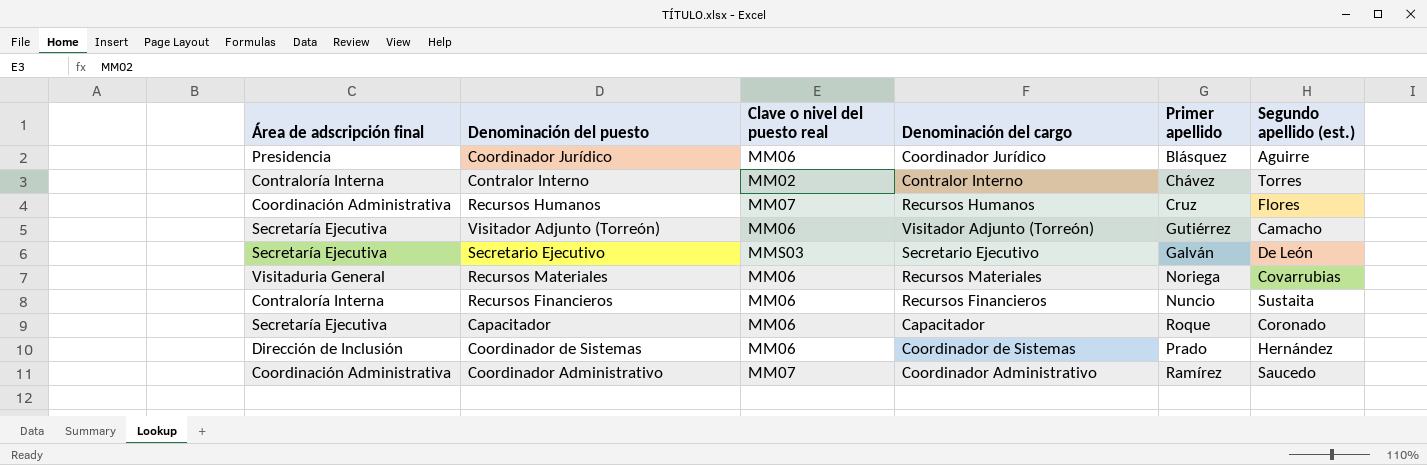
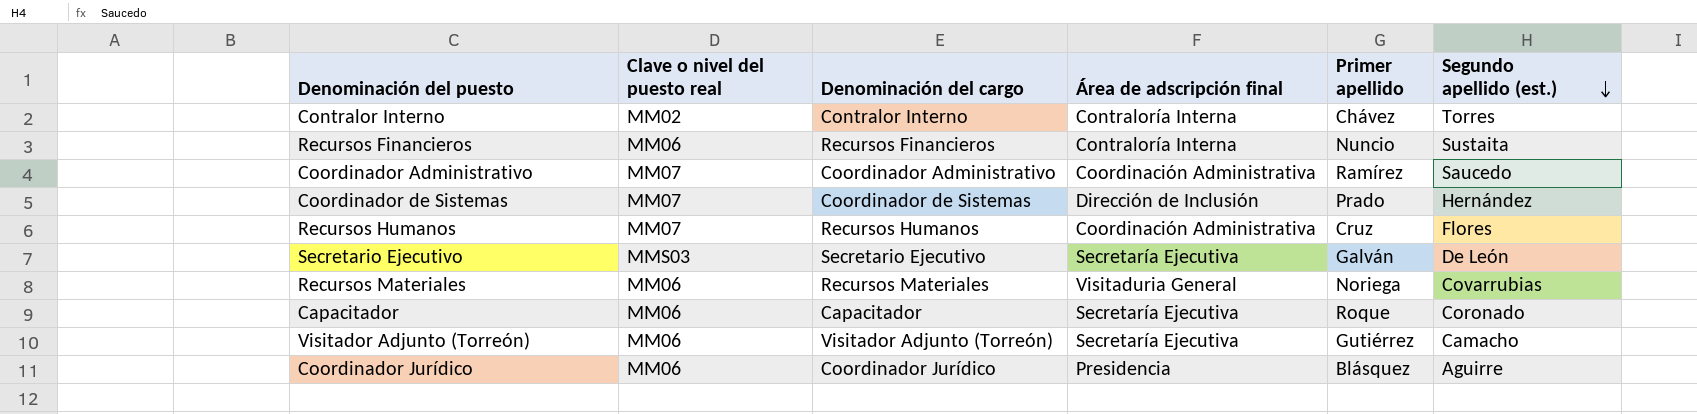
row order: none -> Segundo apellido (est.) descending
column Área de adscripción final | position: 1 -> 4
Coordinador de Sistemas | Clave o nivel del puesto real: MM06 -> MM07

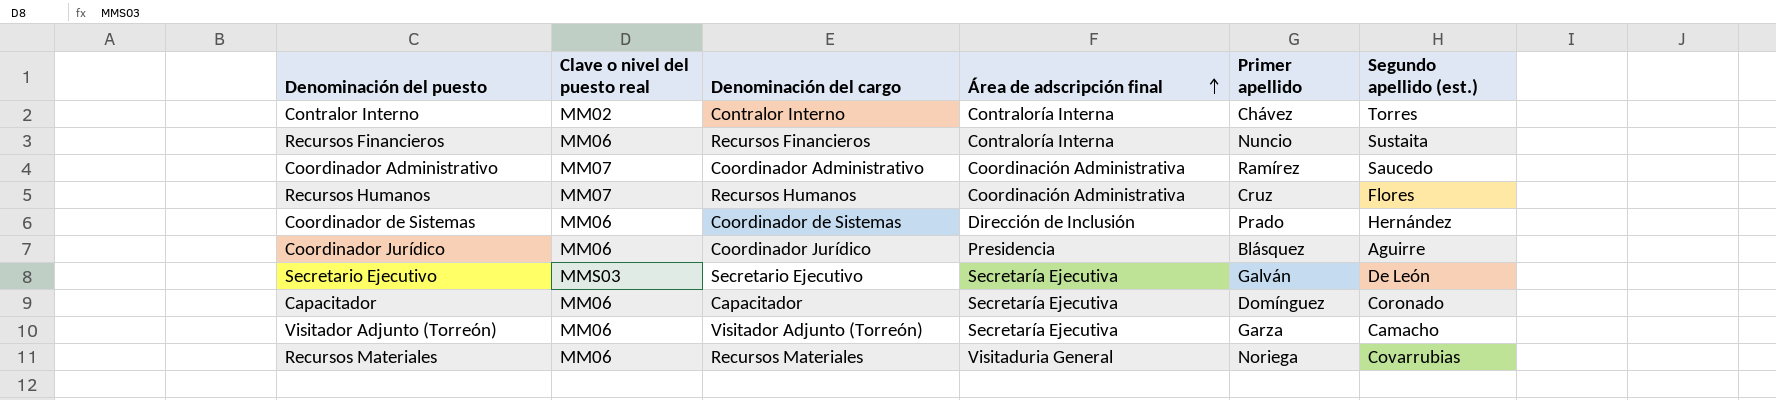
row order: Segundo apellido (est.) descending -> Área de adscripción final ascending
Coordinador de Sistemas | Clave o nivel del puesto real: MM07 -> MM06
Capacitador | Primer apellido: Roque -> Domínguez
Visitador Adjunto (Torreón) | Primer apellido: Gutiérrez -> Garza

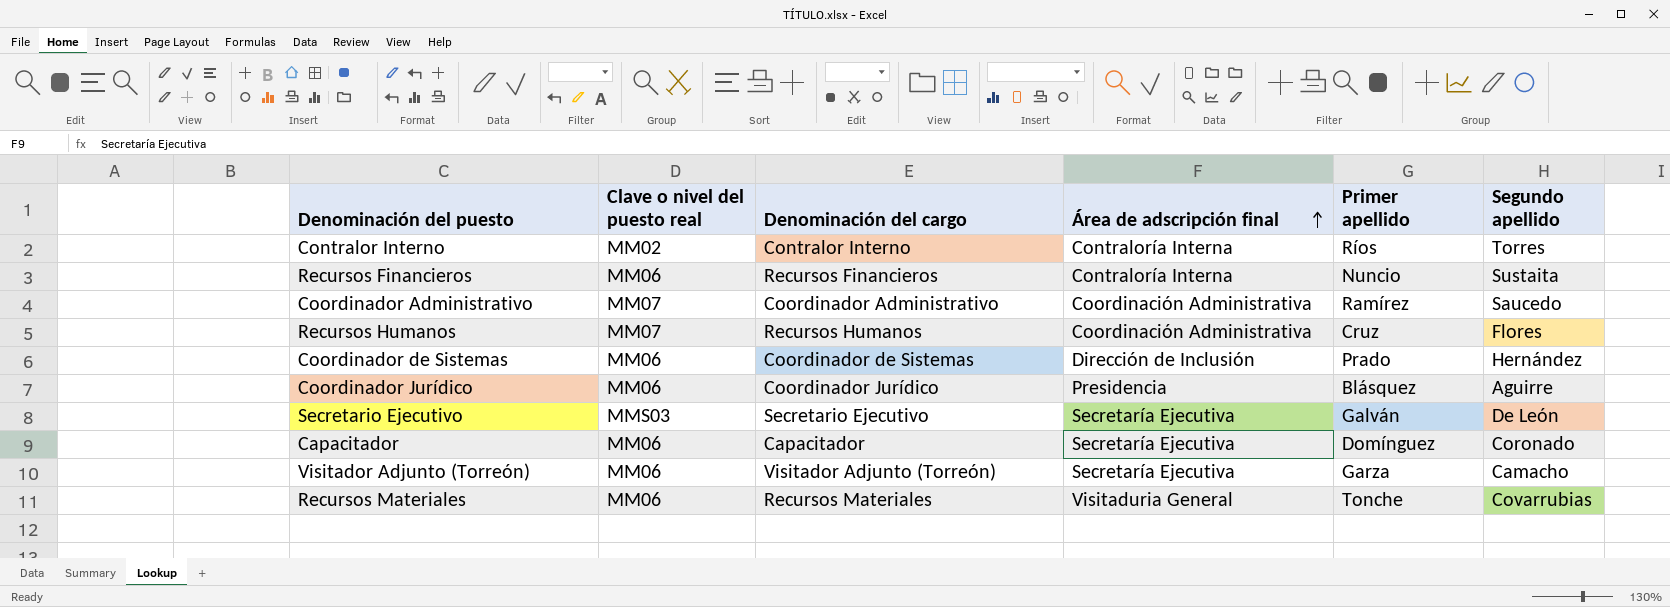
column name: Segundo apellido (est.) -> Segundo apellido
Contralor Interno | Primer apellido: Chávez -> Ríos
Recursos Materiales | Primer apellido: Noriega -> Tonche

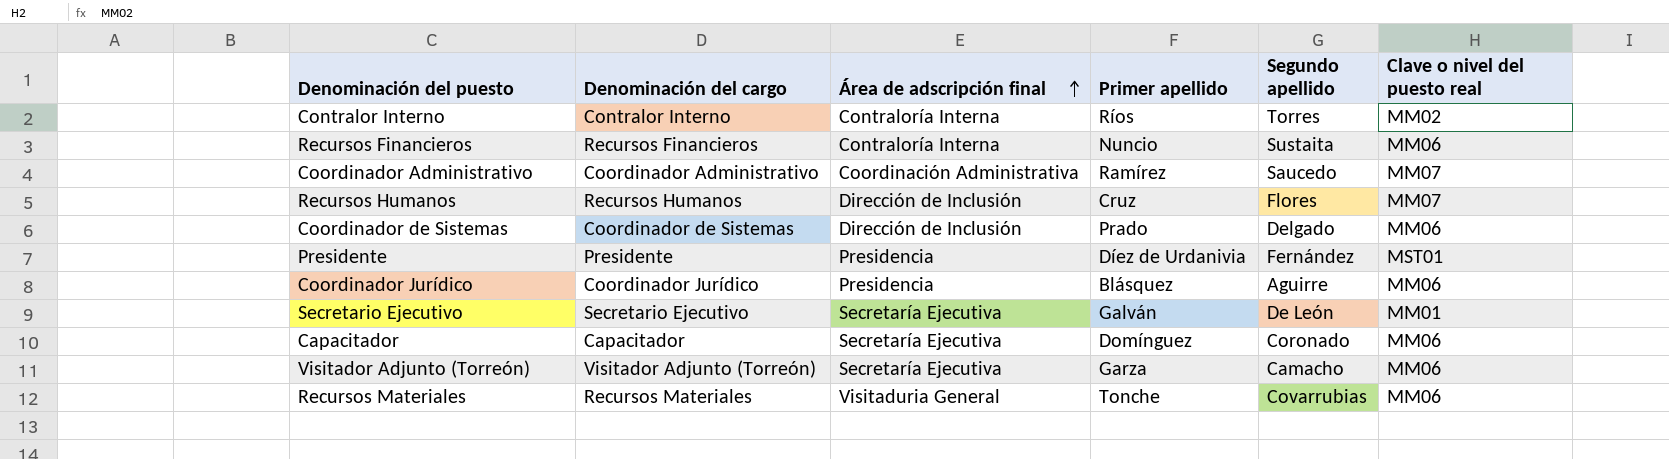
column Clave o nivel del puesto real | position: 2 -> 6
Recursos Humanos | Área de adscripción final: Coordinación Administrativa -> Dirección de Inclusión
Coordinador de Sistemas | Segundo apellido: Hernández -> Delgado
row Presidente: none -> Presidente | Presidencia | Díez de Urdanivia | Fernández | MST01
Secretario Ejecutivo | Clave o nivel del puesto real: MMS03 -> MM01

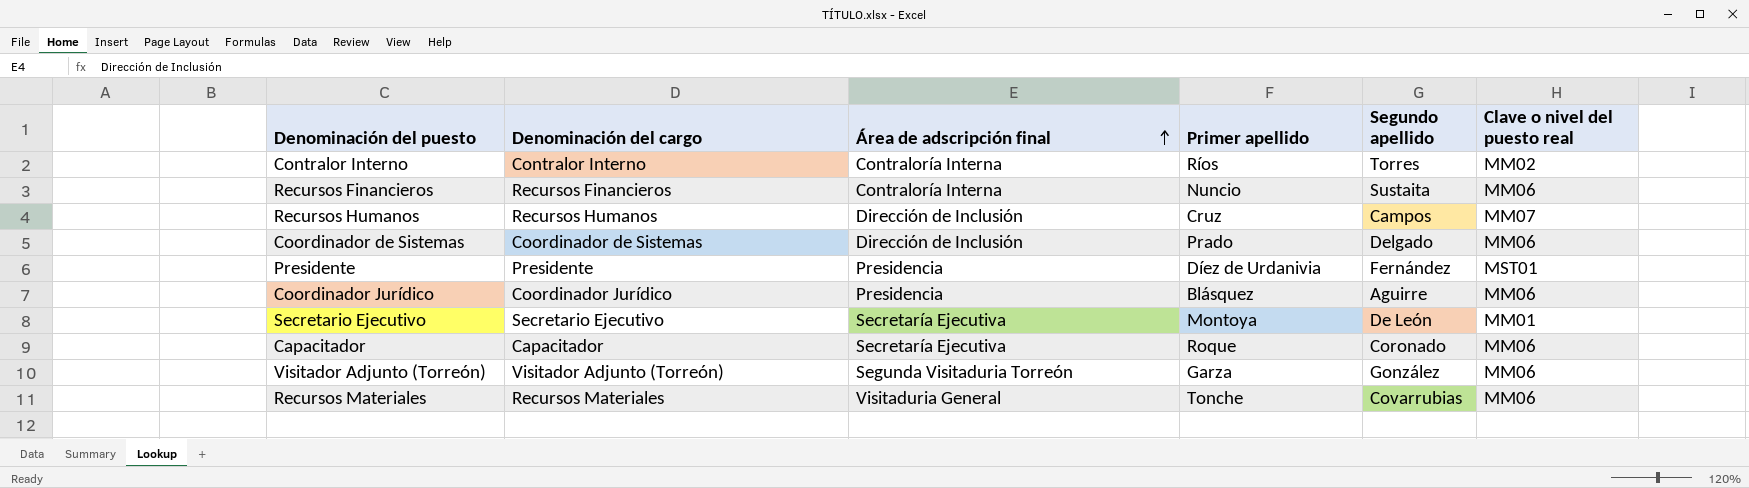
row Coordinador Administrativo: Coordinador Administrativo | Coordinación Administrativa | Ramírez | Saucedo | MM07 -> none
Recursos Humanos | Segundo apellido: Flores -> Campos
Secretario Ejecutivo | Primer apellido: Galván -> Montoya
Capacitador | Primer apellido: Domínguez -> Roque
Visitador Adjunto (Torreón) | Área de adscripción final: Secretaría Ejecutiva -> Segunda Visitaduria Torreón
Visitador Adjunto (Torreón) | Segundo apellido: Camacho -> González

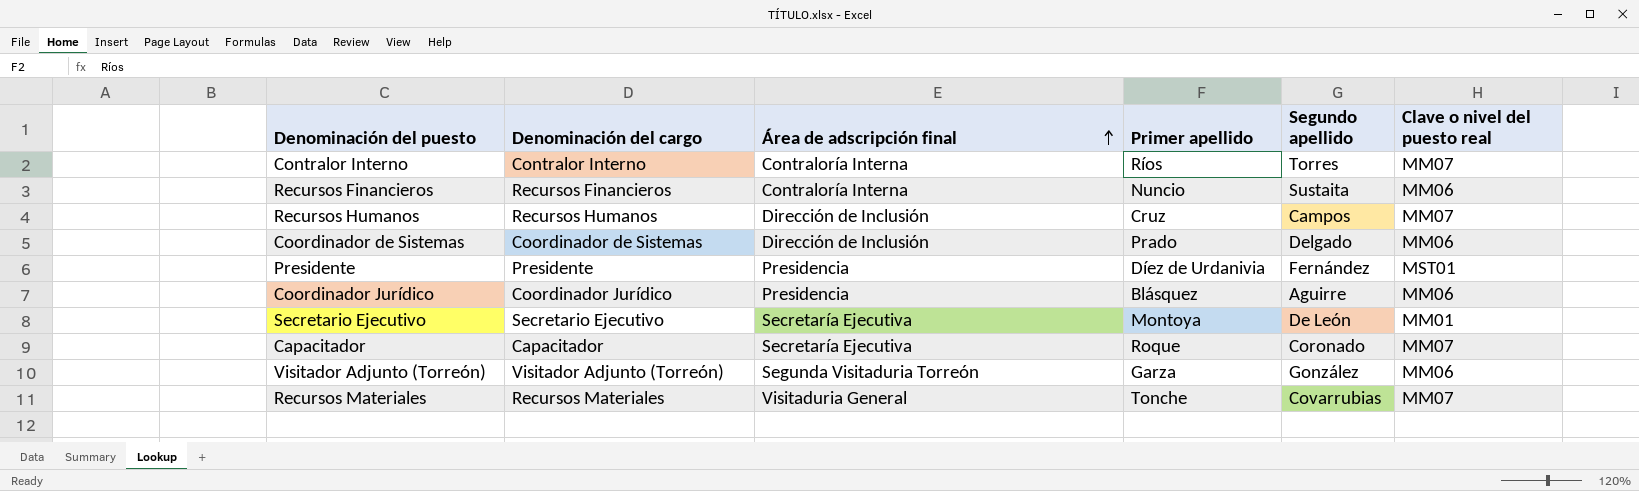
Contralor Interno | Clave o nivel del puesto real: MM02 -> MM07
Capacitador | Clave o nivel del puesto real: MM06 -> MM07
Recursos Materiales | Clave o nivel del puesto real: MM06 -> MM07

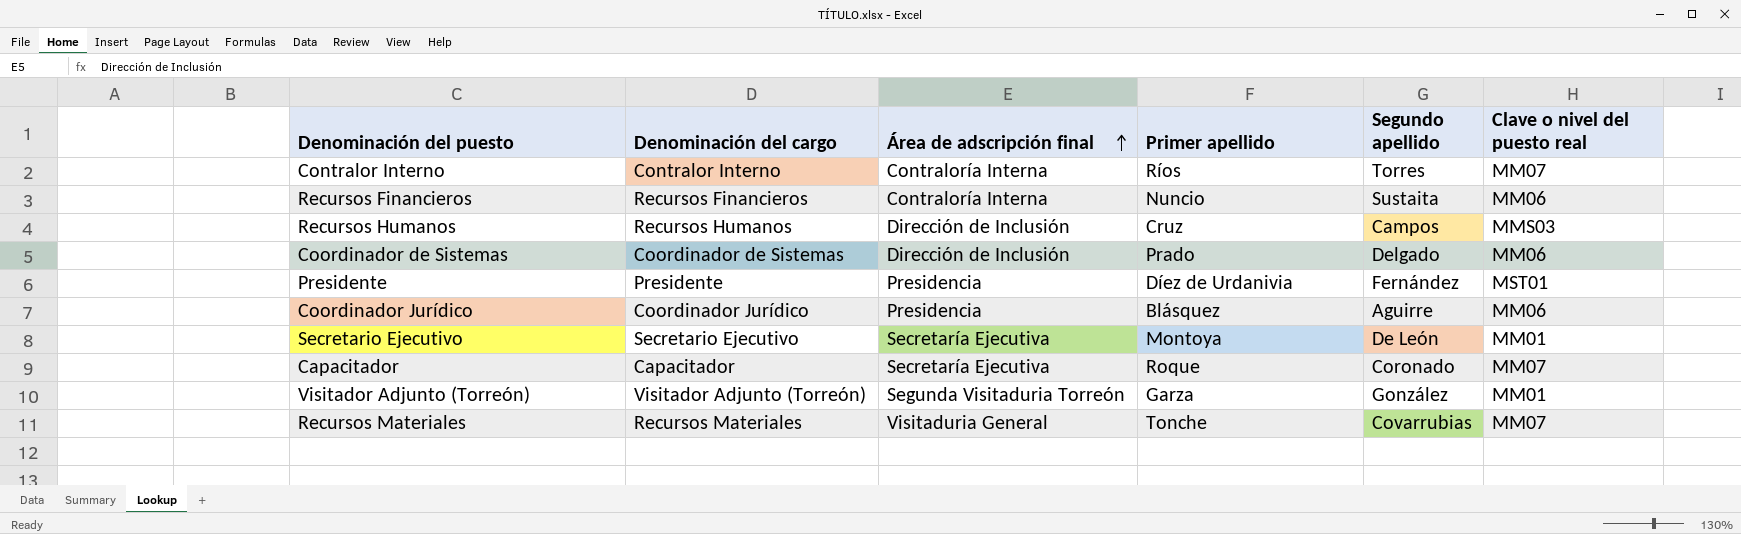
Recursos Humanos | Clave o nivel del puesto real: MM07 -> MMS03
Visitador Adjunto (Torreón) | Clave o nivel del puesto real: MM06 -> MM01

